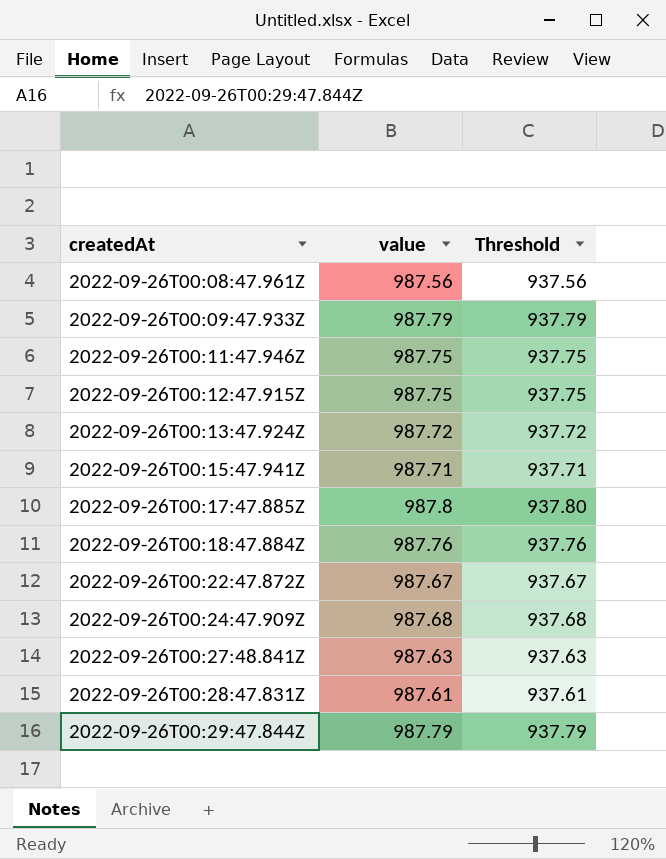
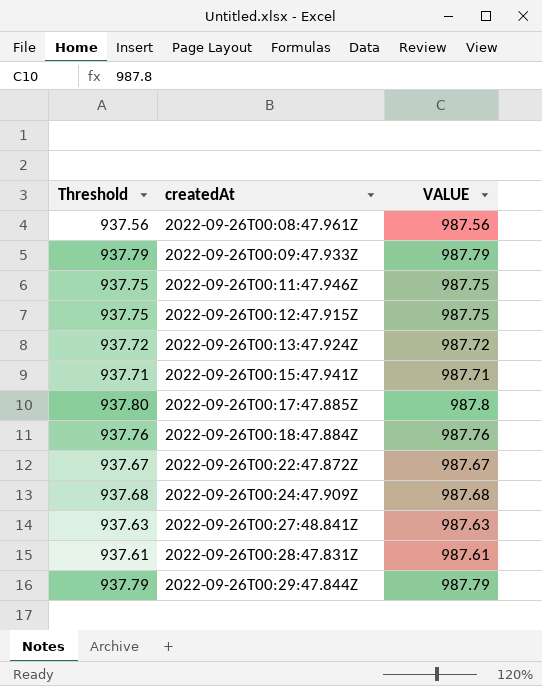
column Threshold | position: 3 -> 1
column name: value -> VALUE

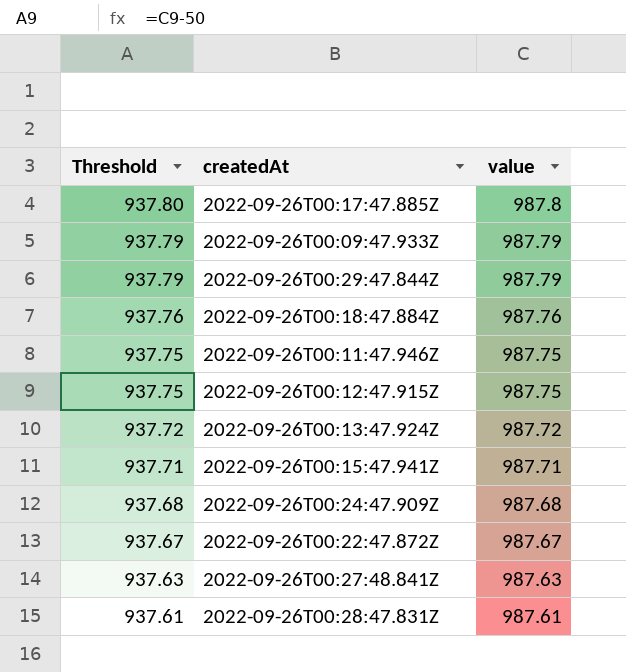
row order: createdAt ascending -> Threshold descending
column name: VALUE -> value
row 2022-09-26T00:08:47.961Z: 937.56 | 987.56 -> none

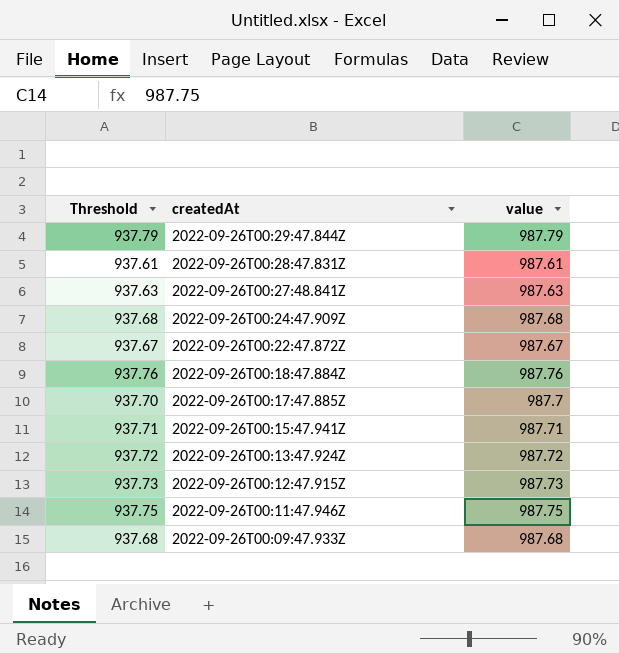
row order: Threshold descending -> createdAt descending
2022-09-26T00:17:47.885Z | Threshold: 937.80 -> 937.70
2022-09-26T00:17:47.885Z | value: 987.8 -> 987.7
2022-09-26T00:12:47.915Z | Threshold: 937.75 -> 937.73
2022-09-26T00:12:47.915Z | value: 987.75 -> 987.73
2022-09-26T00:09:47.933Z | Threshold: 937.79 -> 937.68
2022-09-26T00:09:47.933Z | value: 987.79 -> 987.68

